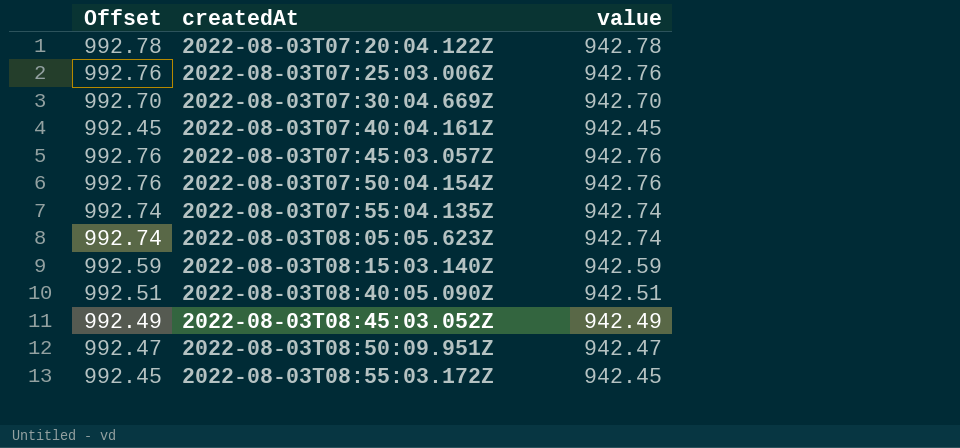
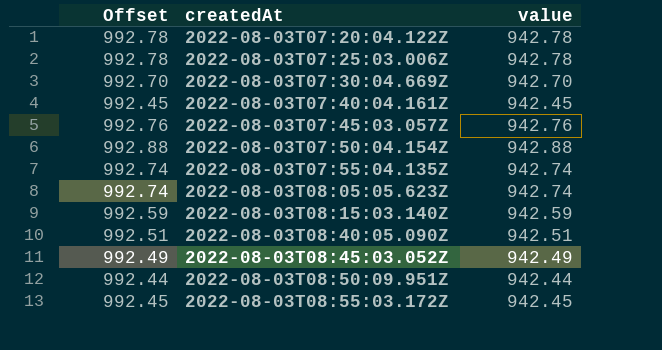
2022-08-03T07:25:03.006Z | Offset: 992.76 -> 992.78
2022-08-03T07:25:03.006Z | value: 942.76 -> 942.78
2022-08-03T07:50:04.154Z | Offset: 992.76 -> 992.88
2022-08-03T07:50:04.154Z | value: 942.76 -> 942.88
2022-08-03T08:50:09.951Z | Offset: 992.47 -> 992.44
2022-08-03T08:50:09.951Z | value: 942.47 -> 942.44

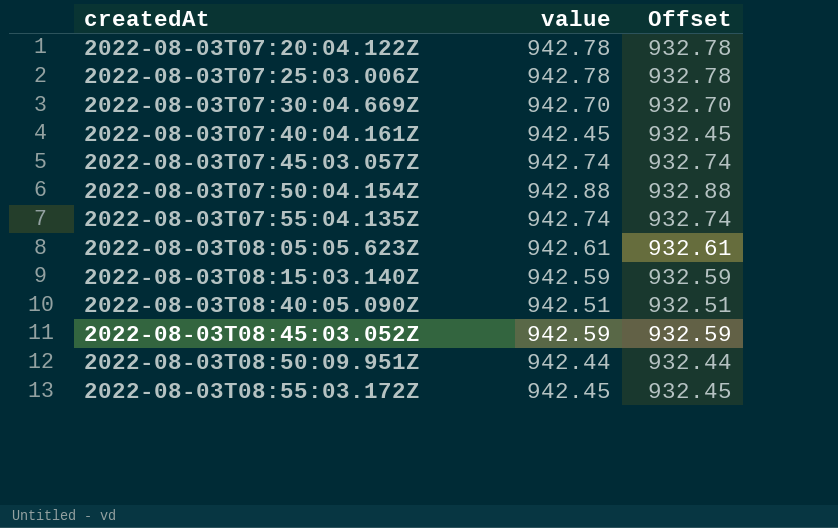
column Offset | formula: [value] + 50 -> [value] - 10
column Offset | position: 1 -> 3
2022-08-03T07:45:03.057Z | value: 942.76 -> 942.74
2022-08-03T08:05:05.623Z | value: 942.74 -> 942.61
2022-08-03T08:45:03.052Z | value: 942.49 -> 942.59

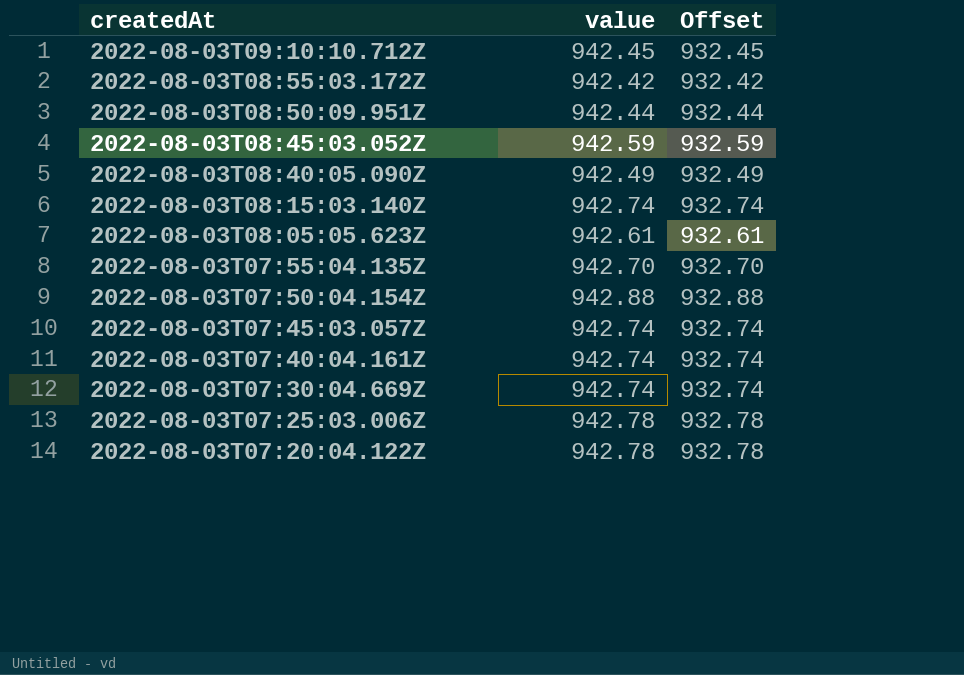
row order: createdAt ascending -> createdAt descending
row 2022-08-03T09:10:10.712Z: none -> 942.45 | 932.45
2022-08-03T08:55:03.172Z | value: 942.45 -> 942.42
2022-08-03T08:55:03.172Z | Offset: 932.45 -> 932.42
2022-08-03T08:40:05.090Z | value: 942.51 -> 942.49
2022-08-03T08:40:05.090Z | Offset: 932.51 -> 932.49
2022-08-03T08:15:03.140Z | value: 942.59 -> 942.74
2022-08-03T08:15:03.140Z | Offset: 932.59 -> 932.74
2022-08-03T07:55:04.135Z | value: 942.74 -> 942.70
2022-08-03T07:55:04.135Z | Offset: 932.74 -> 932.70
2022-08-03T07:40:04.161Z | value: 942.45 -> 942.74
2022-08-03T07:40:04.161Z | Offset: 932.45 -> 932.74
2022-08-03T07:30:04.669Z | value: 942.70 -> 942.74
2022-08-03T07:30:04.669Z | Offset: 932.70 -> 932.74

